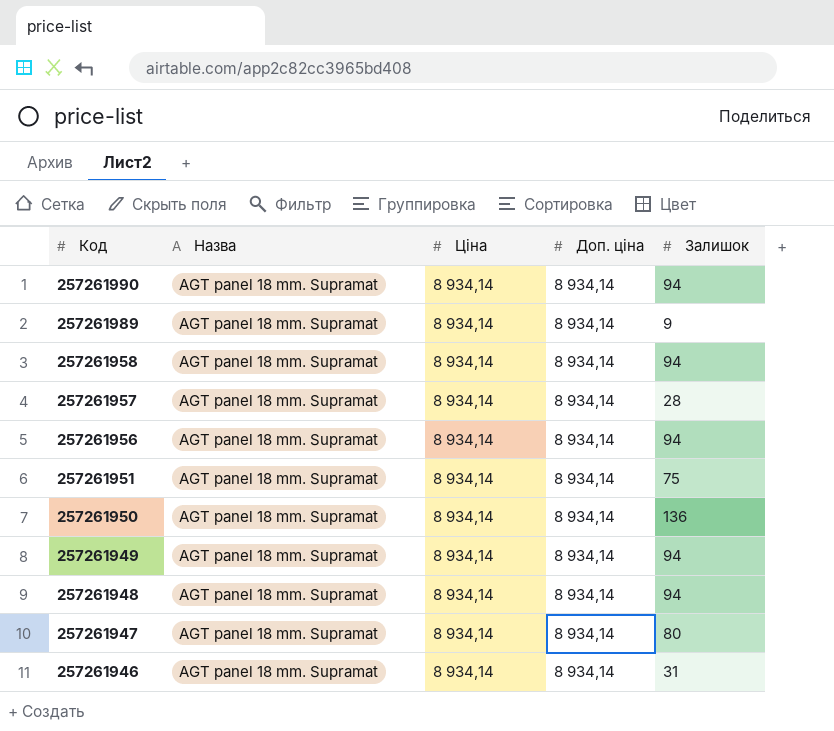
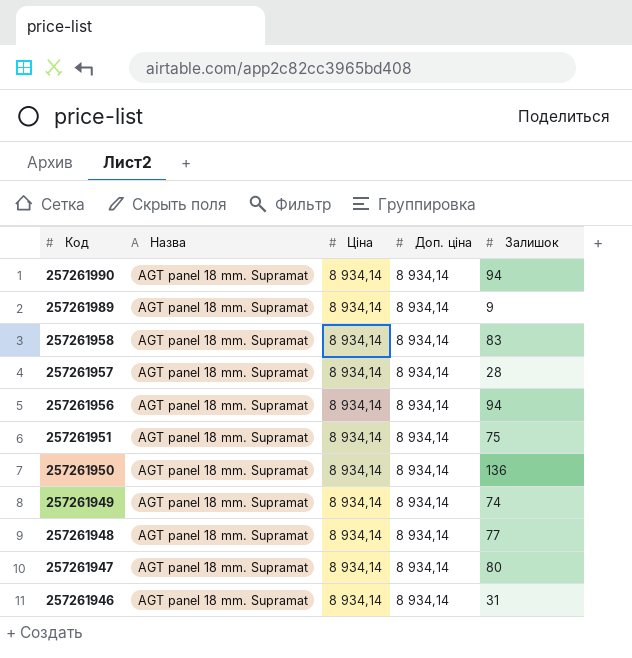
257261958 | Залишок: 94 -> 83
257261949 | Залишок: 94 -> 74
257261948 | Залишок: 94 -> 77

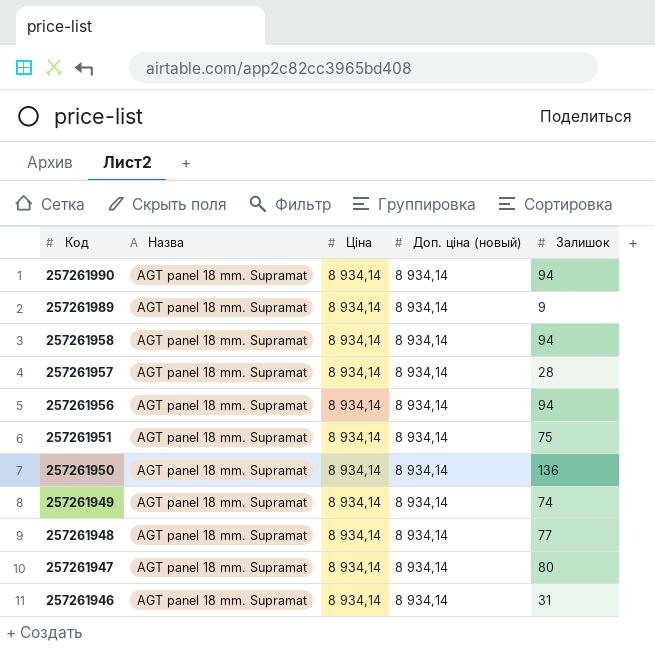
column name: Доп. ціна -> Доп. ціна (новый)
257261958 | Залишок: 83 -> 94

